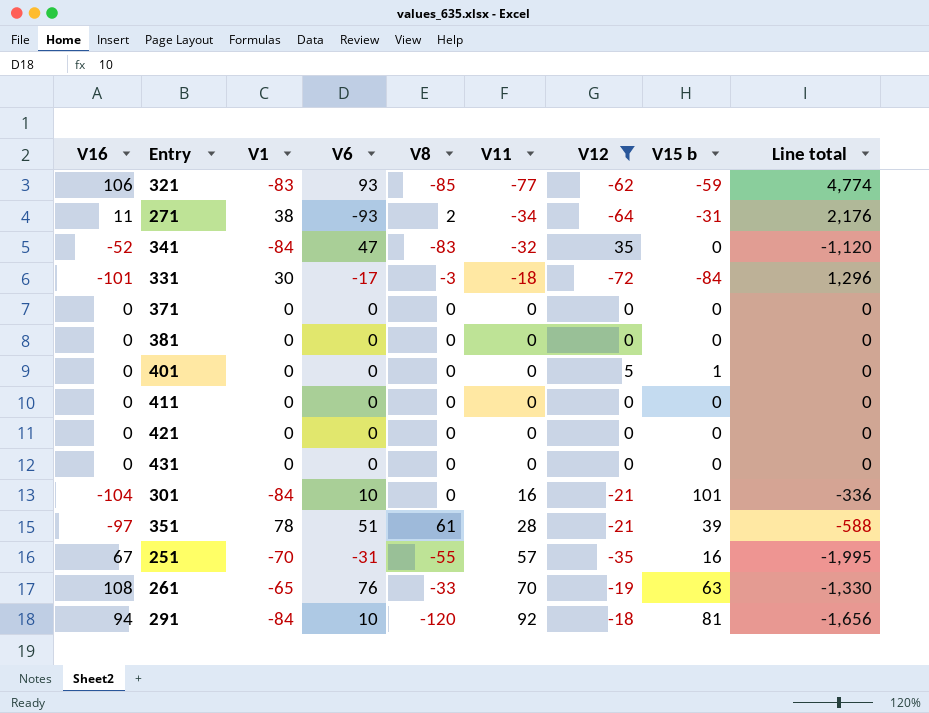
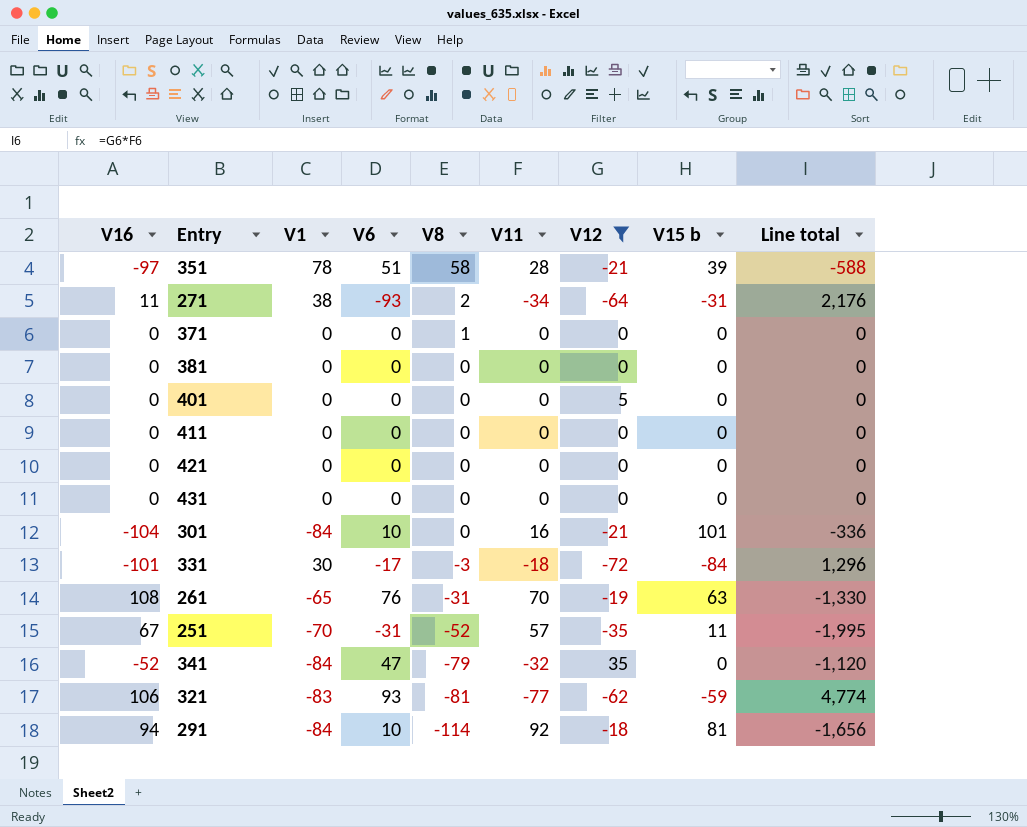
row order: V11 ascending -> V8 descending
351 | V8: 61 -> 58
371 | V8: 0 -> 1
401 | V15 b: 1 -> 0
261 | V8: -33 -> -31
251 | V8: -55 -> -52
251 | V15 b: 16 -> 11
341 | V8: -83 -> -79
321 | V8: -85 -> -81
291 | V8: -120 -> -114

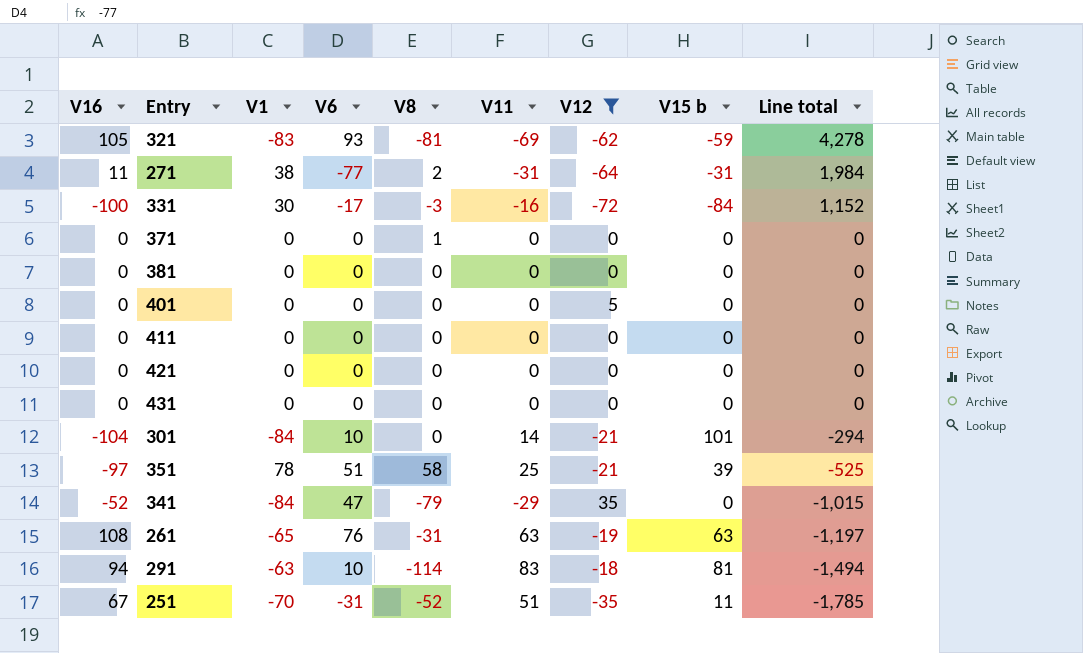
row order: V8 descending -> Line total descending
321 | V16: 106 -> 105
321 | V11: -77 -> -69
321 | Line total: 4,774 -> 4,278
271 | V6: -93 -> -77
271 | V11: -34 -> -31
271 | Line total: 2,176 -> 1,984
331 | V16: -101 -> -100
331 | V11: -18 -> -16
331 | Line total: 1,296 -> 1,152
301 | V11: 16 -> 14
301 | Line total: -336 -> -294
351 | V11: 28 -> 25
351 | Line total: -588 -> -525
341 | V11: -32 -> -29
341 | Line total: -1,120 -> -1,015
261 | V11: 70 -> 63
261 | Line total: -1,330 -> -1,197
291 | V1: -84 -> -63
291 | V11: 92 -> 83
291 | Line total: -1,656 -> -1,494
251 | V11: 57 -> 51
251 | Line total: -1,995 -> -1,785

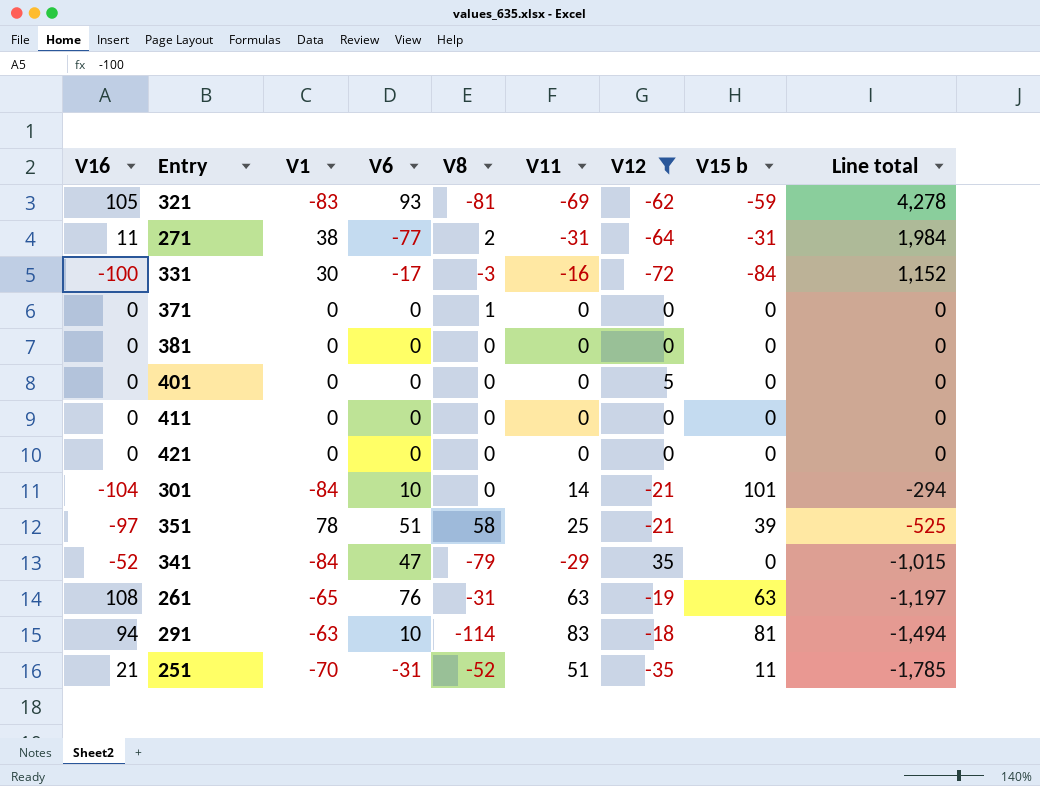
row 431: 0 | 0 | 0 | 0 | 0 | 0 | 0 | 0 -> none
251 | V16: 67 -> 21

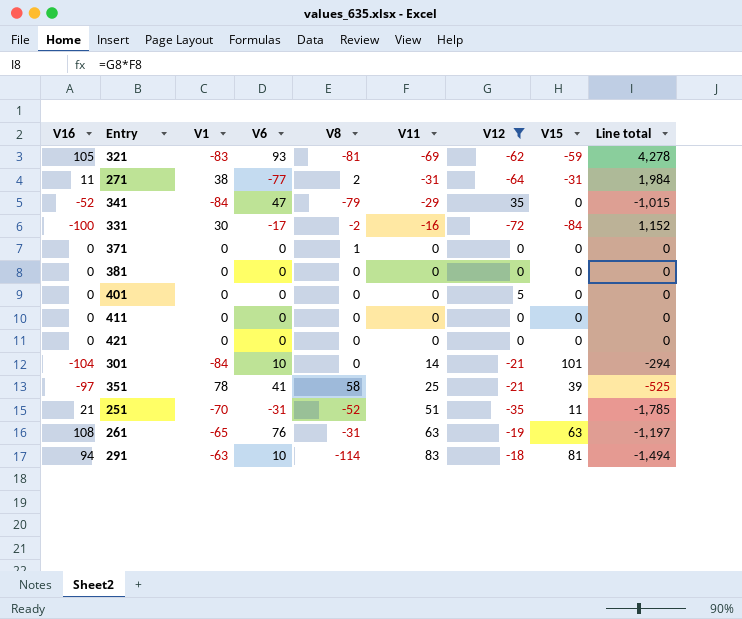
row order: Line total descending -> V11 ascending
column name: V15 b -> V15
331 | V8: -3 -> -2
351 | V6: 51 -> 41

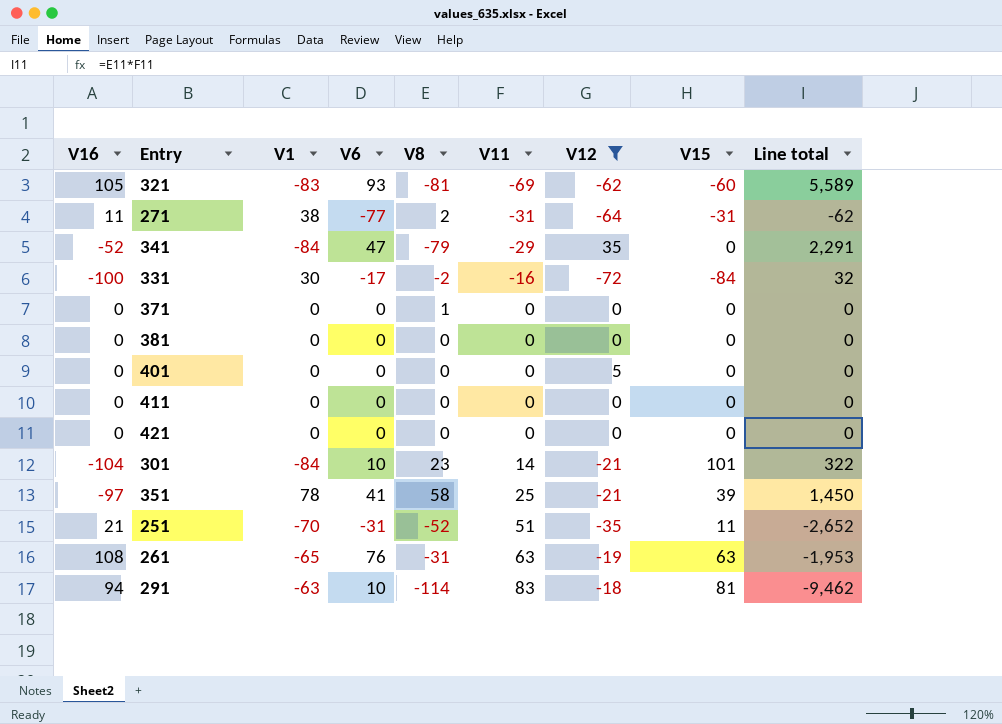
column Line total | formula: [V11] * [V12] -> [V8] * [V11]
321 | V15: -59 -> -60
301 | V8: 0 -> 23

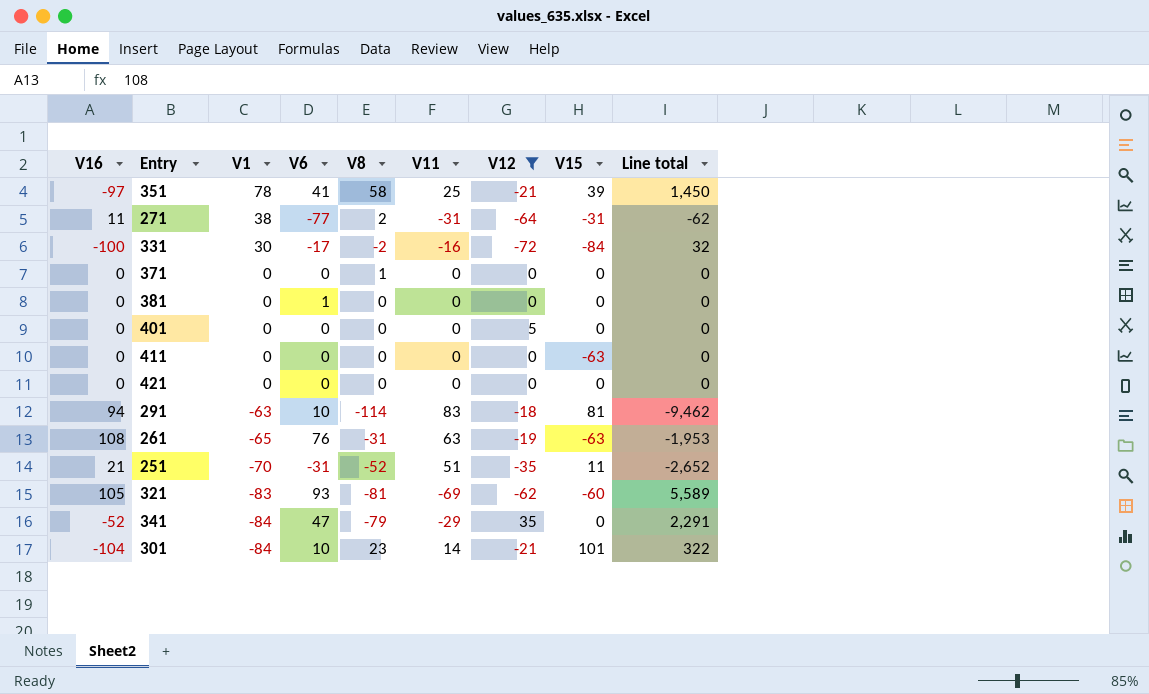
row order: V11 ascending -> V1 descending
381 | V6: 0 -> 1
411 | V15: 0 -> -63
261 | V15: 63 -> -63

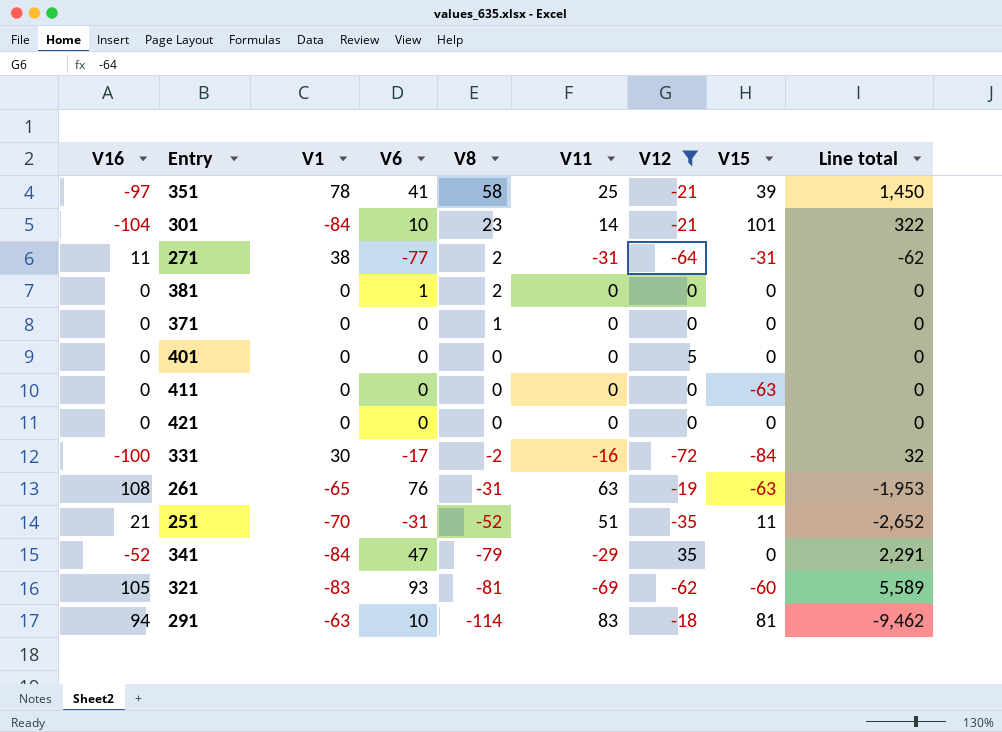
row order: V1 descending -> V8 descending
381 | V8: 0 -> 2

